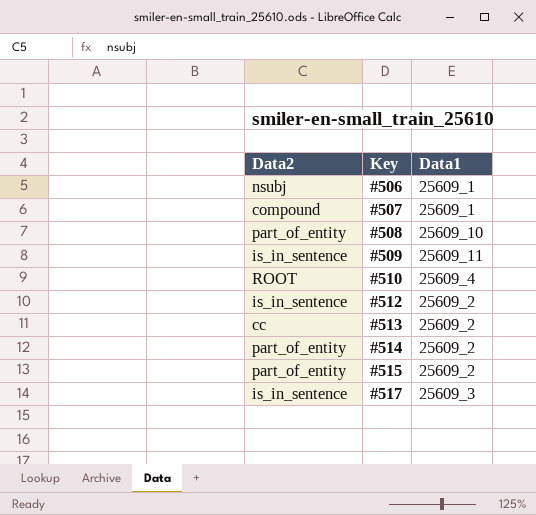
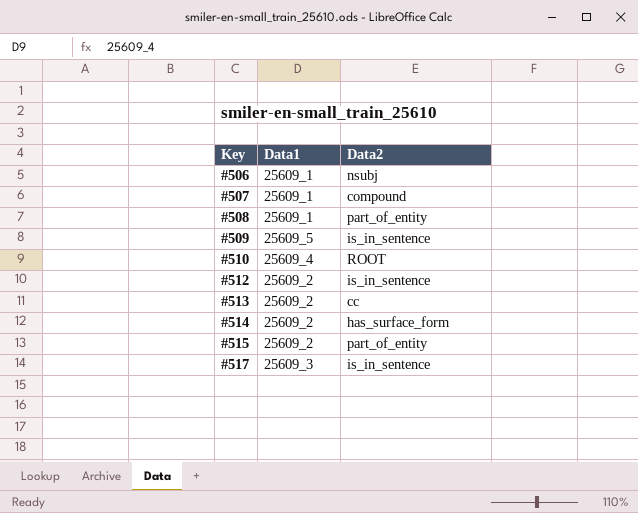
column Data2 | position: 1 -> 3
#508 | Data1: 25609_10 -> 25609_1
#509 | Data1: 25609_11 -> 25609_5
#514 | Data2: part_of_entity -> has_surface_form

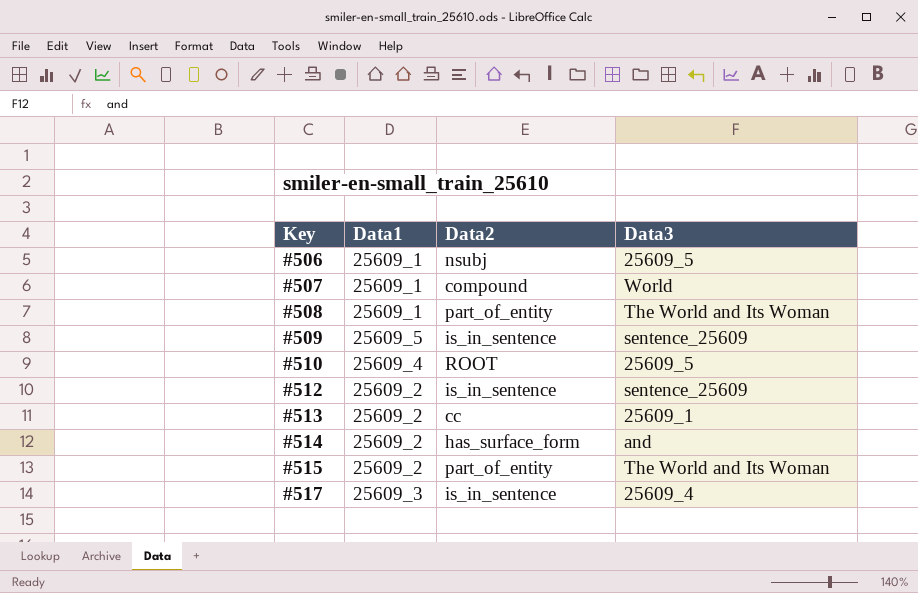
column Data3 | position: none -> 4

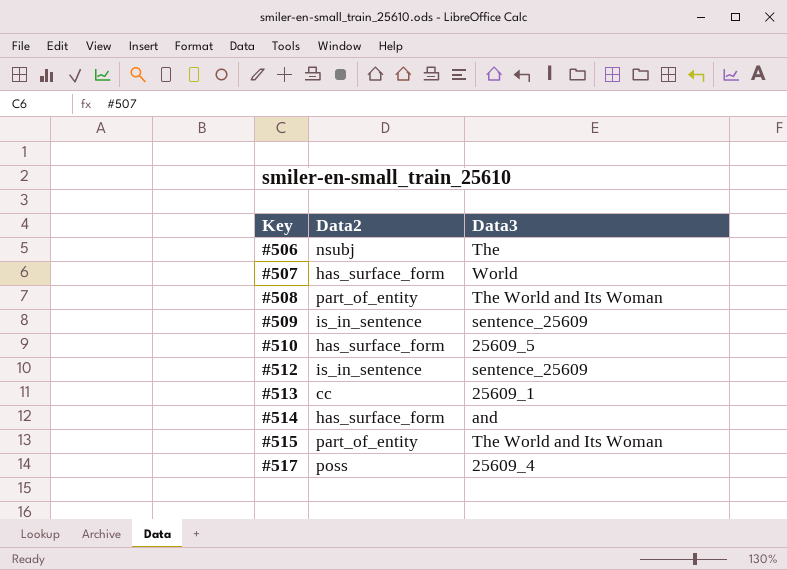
column Data1 | position: 2 -> none
#506 | Data3: 25609_5 -> The
#507 | Data2: compound -> has_surface_form
#510 | Data2: ROOT -> has_surface_form
#517 | Data2: is_in_sentence -> poss

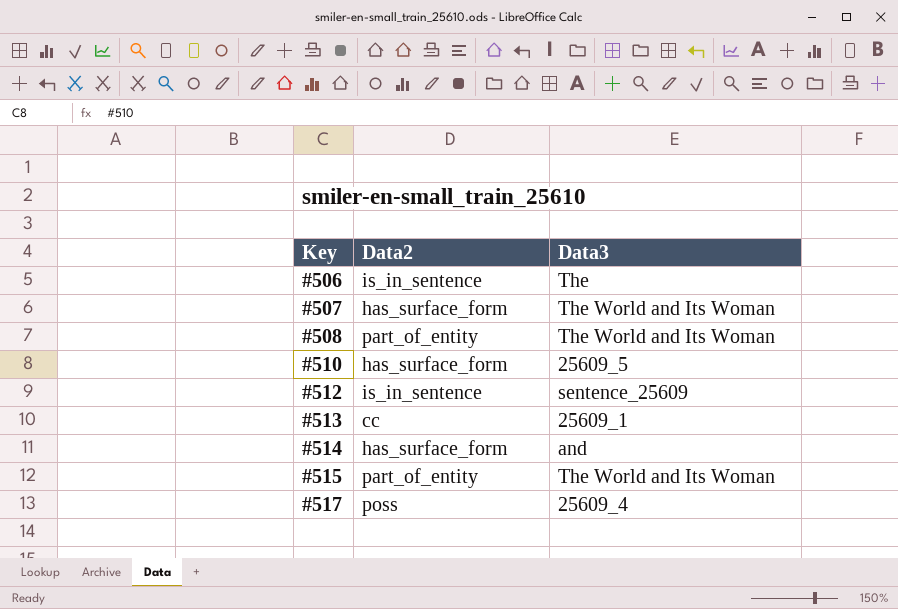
row #509: is_in_sentence | sentence_25609 -> none
#506 | Data2: nsubj -> is_in_sentence
#507 | Data3: World -> The World and Its Woman

